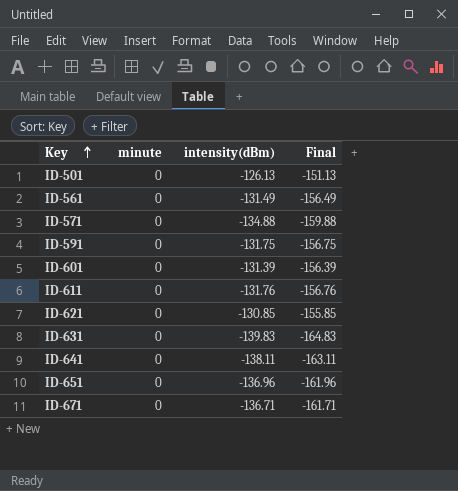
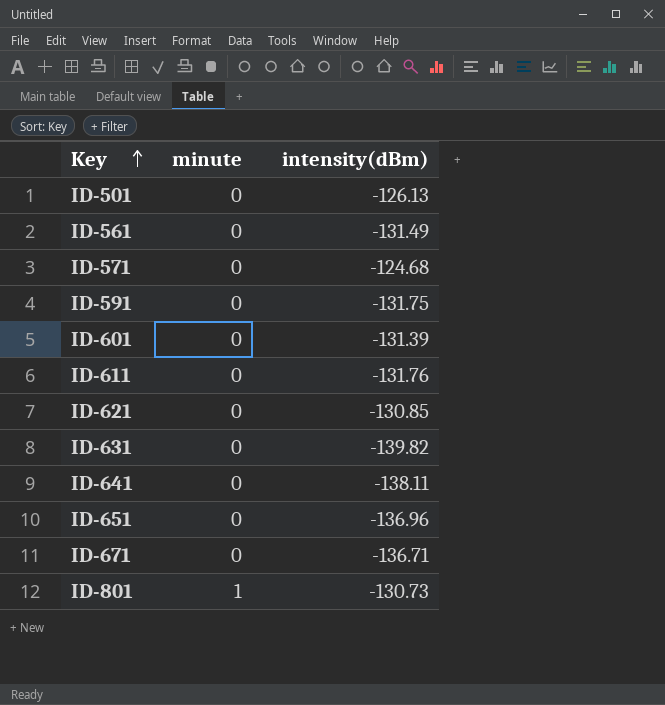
column Final | formula: [intensity(dBm)] - 25 -> none
ID-571 | intensity(dBm): -134.88 -> -124.68
ID-631 | intensity(dBm): -139.83 -> -139.82
row ID-801: none -> 1 | -130.73

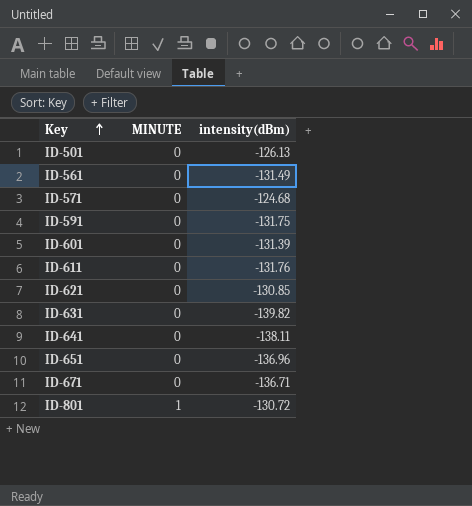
column name: minute -> MINUTE
ID-801 | intensity(dBm): -130.73 -> -130.72

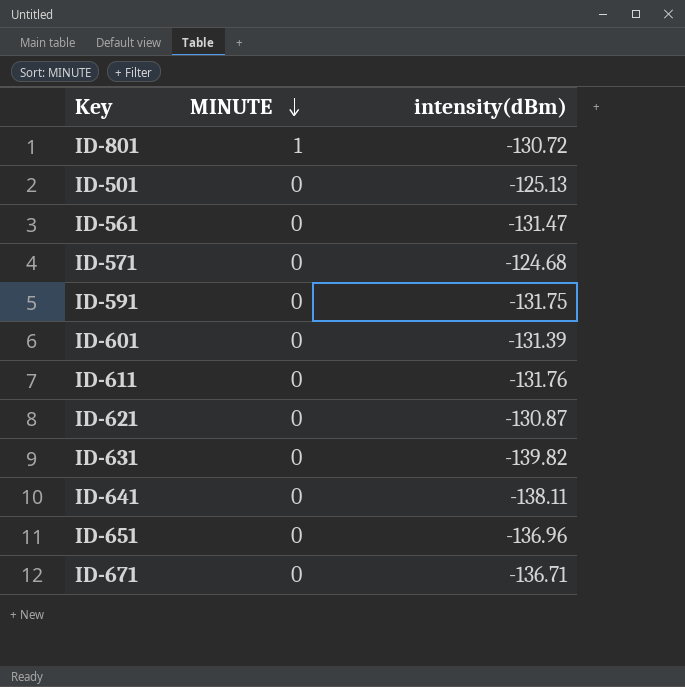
row order: Key ascending -> MINUTE descending
ID-501 | intensity(dBm): -126.13 -> -125.13
ID-561 | intensity(dBm): -131.49 -> -131.47
ID-621 | intensity(dBm): -130.85 -> -130.87

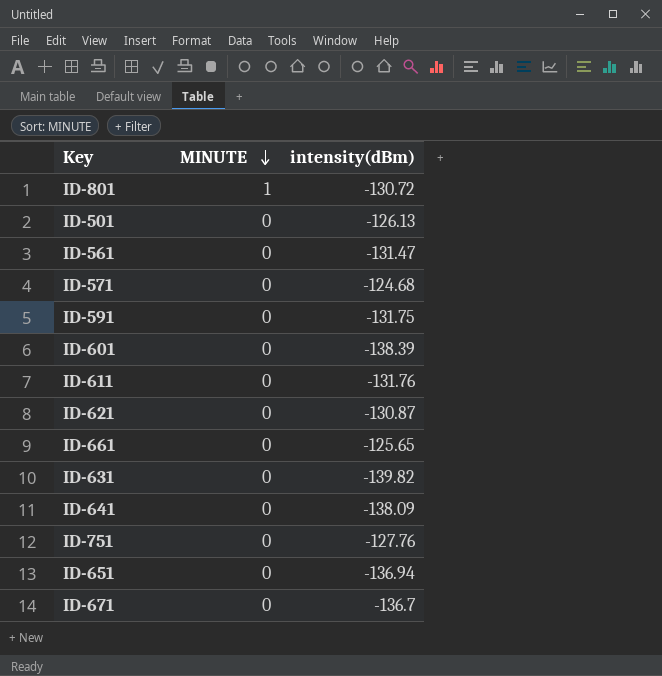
ID-501 | intensity(dBm): -125.13 -> -126.13
ID-601 | intensity(dBm): -131.39 -> -138.39
row ID-661: none -> 0 | -125.65
ID-641 | intensity(dBm): -138.11 -> -138.09
row ID-751: none -> 0 | -127.76
ID-651 | intensity(dBm): -136.96 -> -136.94
ID-671 | intensity(dBm): -136.71 -> -136.7

